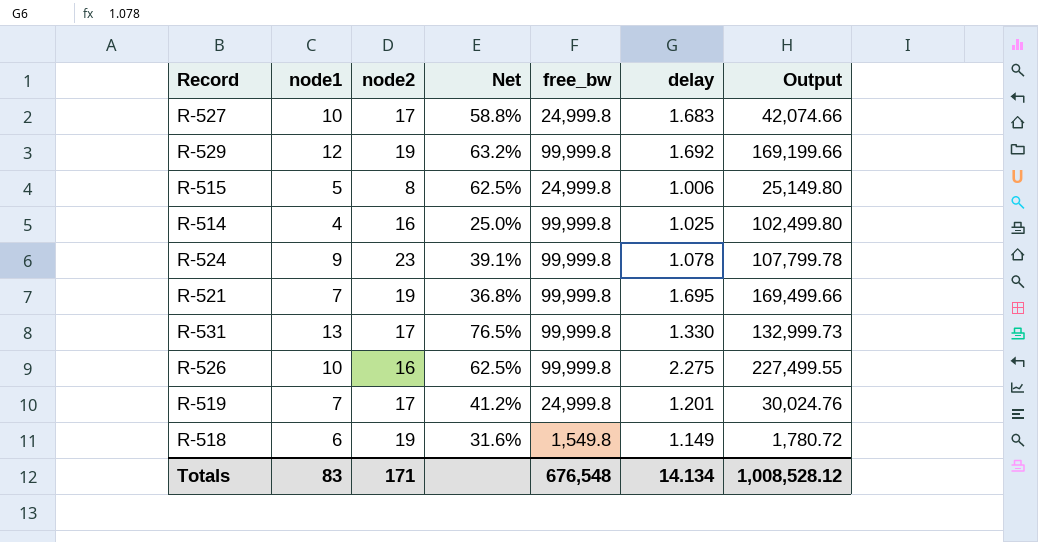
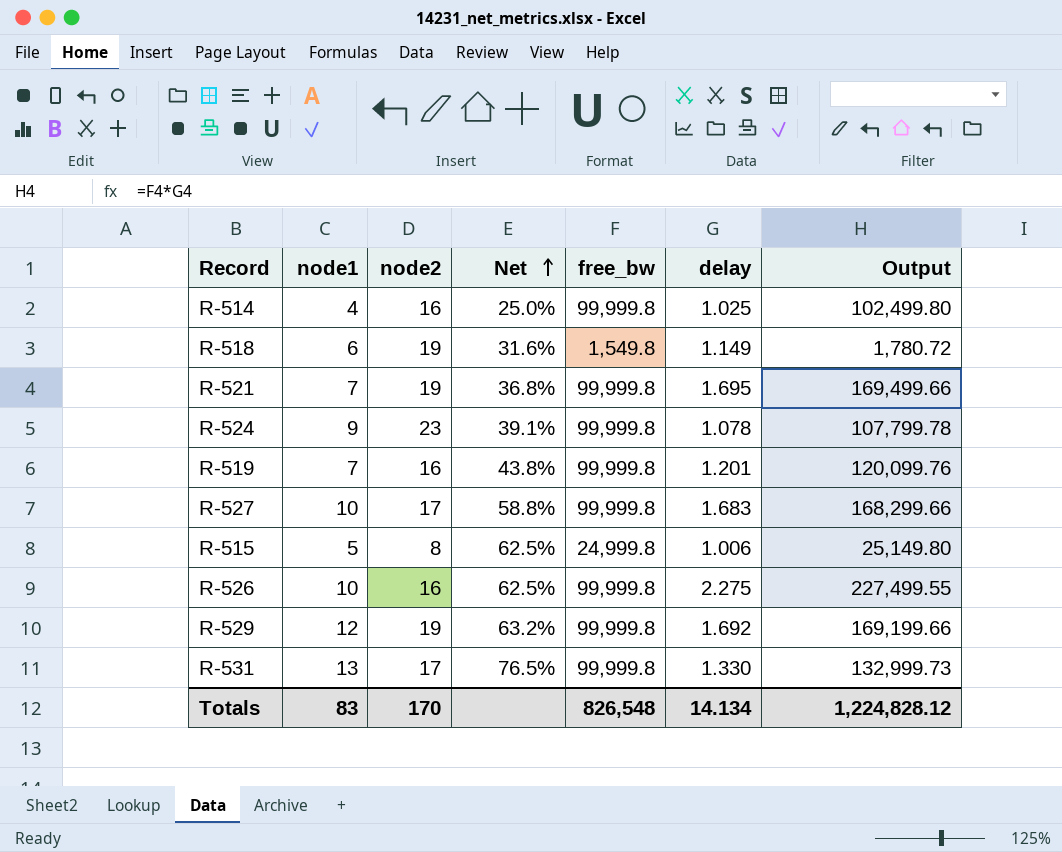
row order: none -> Net ascending
R-519 | node2: 17 -> 16
R-519 | Net: 41.2% -> 43.8%
R-519 | free_bw: 24,999.8 -> 99,999.8
R-519 | Output: 30,024.76 -> 120,099.76
R-527 | free_bw: 24,999.8 -> 99,999.8
R-527 | Output: 42,074.66 -> 168,299.66
Totals | node2: 171 -> 170
Totals | free_bw: 676,548 -> 826,548
Totals | Output: 1,008,528.12 -> 1,224,828.12

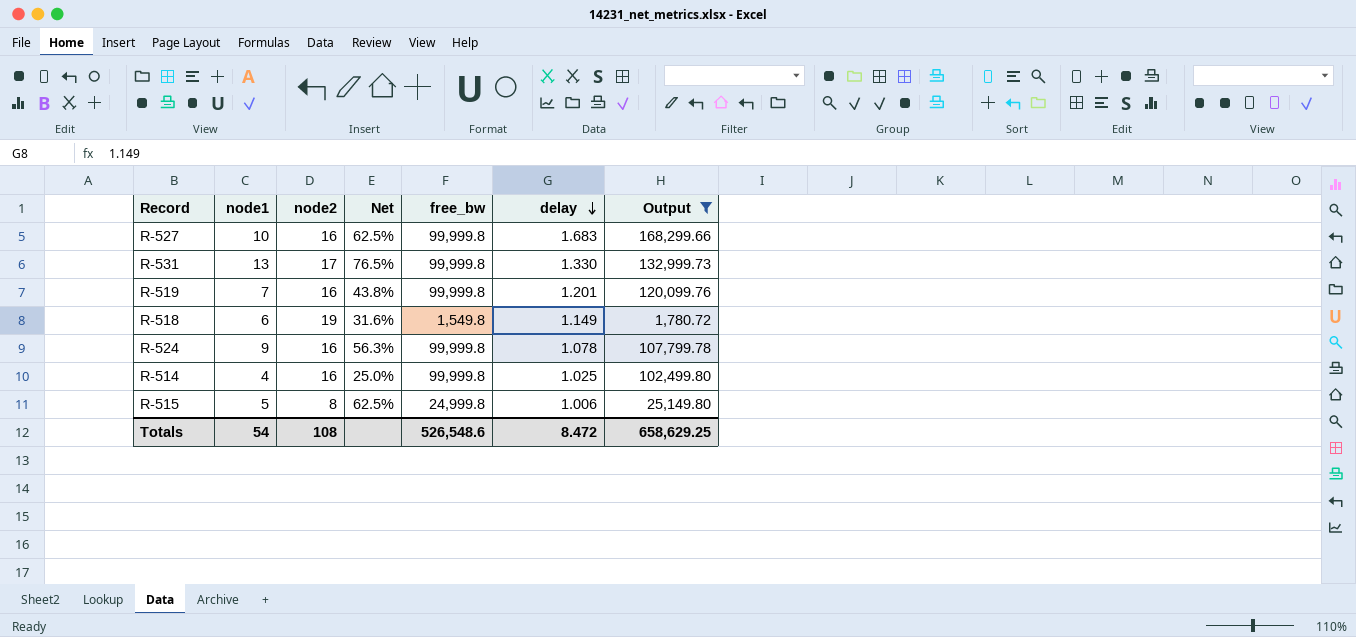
filter: none -> Output <= 168,299.66
row order: Net ascending -> delay descending
R-527 | node2: 17 -> 16
R-527 | Net: 58.8% -> 62.5%
R-524 | node2: 23 -> 16
R-524 | Net: 39.1% -> 56.3%
Totals | node1: 83 -> 54
Totals | node2: 170 -> 108
Totals | free_bw: 826,548 -> 526,548.6
Totals | delay: 14.134 -> 8.472
Totals | Output: 1,224,828.12 -> 658,629.25

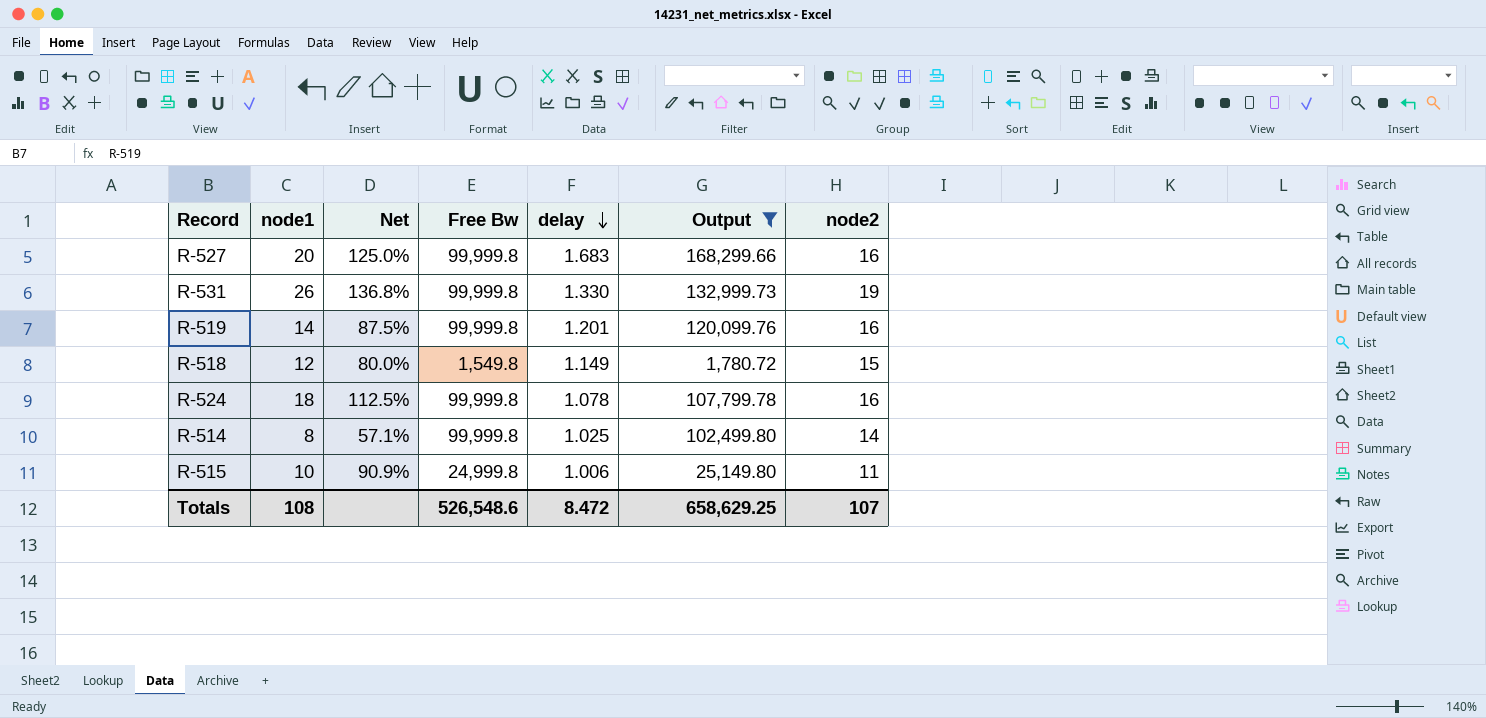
column name: free_bw -> Free Bw
column node2 | position: 3 -> 7
R-527 | node1: 10 -> 20
R-527 | Net: 62.5% -> 125.0%
R-531 | node1: 13 -> 26
R-531 | Net: 76.5% -> 136.8%
R-531 | node2: 17 -> 19
R-519 | node1: 7 -> 14
R-519 | Net: 43.8% -> 87.5%
R-518 | node1: 6 -> 12
R-518 | Net: 31.6% -> 80.0%
R-518 | node2: 19 -> 15
R-524 | node1: 9 -> 18
R-524 | Net: 56.3% -> 112.5%
R-514 | node1: 4 -> 8
R-514 | Net: 25.0% -> 57.1%
R-514 | node2: 16 -> 14
R-515 | node1: 5 -> 10
R-515 | Net: 62.5% -> 90.9%
R-515 | node2: 8 -> 11
Totals | node1: 54 -> 108
Totals | node2: 108 -> 107

